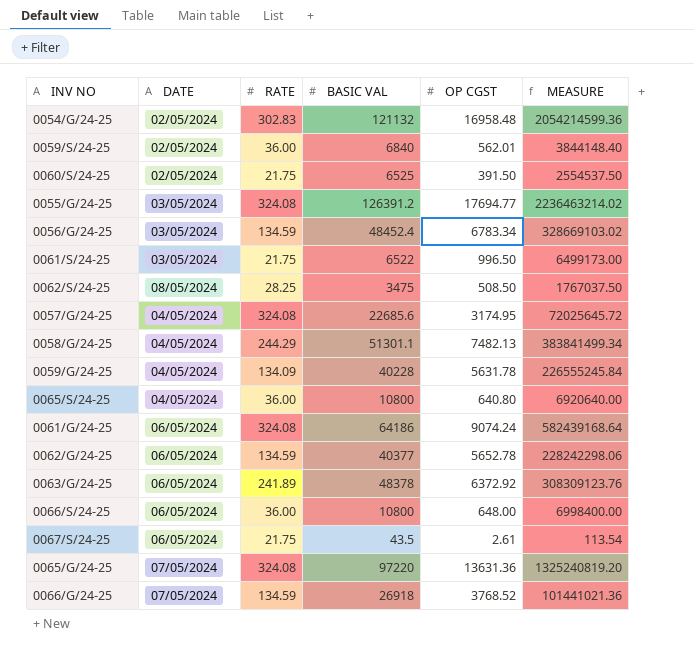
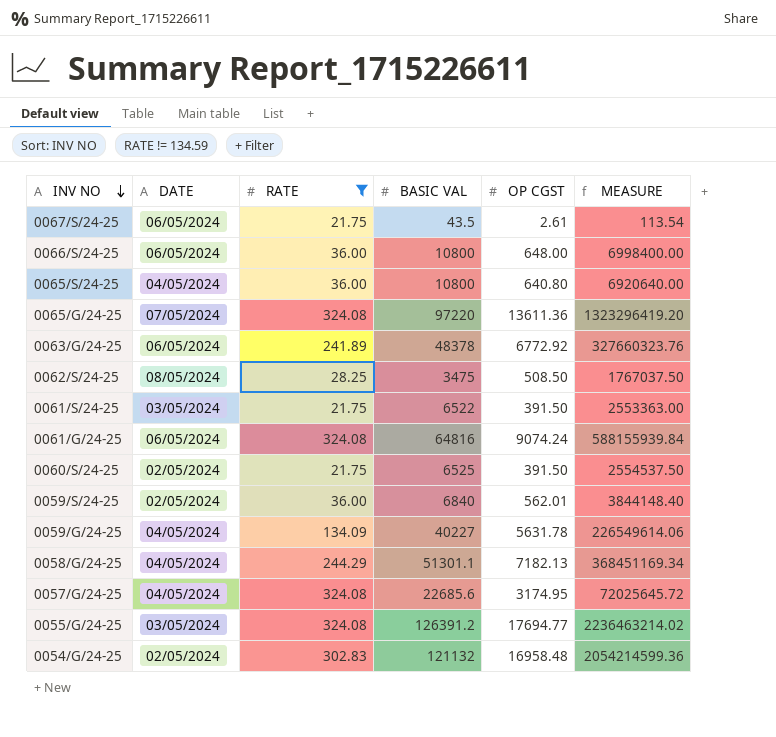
filter: none -> RATE != 134.59
row order: none -> INV NO descending
0065/G/24-25 | OP CGST: 13631.36 -> 13611.36
0065/G/24-25 | MEASURE: 1325240819.20 -> 1323296419.20
0063/G/24-25 | OP CGST: 6372.92 -> 6772.92
0063/G/24-25 | MEASURE: 308309123.76 -> 327660323.76
0061/S/24-25 | OP CGST: 996.50 -> 391.50
0061/S/24-25 | MEASURE: 6499173.00 -> 2553363.00
0061/G/24-25 | BASIC VAL: 64186 -> 64816
0061/G/24-25 | MEASURE: 582439168.64 -> 588155939.84
0059/G/24-25 | BASIC VAL: 40228 -> 40227
0059/G/24-25 | MEASURE: 226555245.84 -> 226549614.06
0058/G/24-25 | OP CGST: 7482.13 -> 7182.13
0058/G/24-25 | MEASURE: 383841499.34 -> 368451169.34

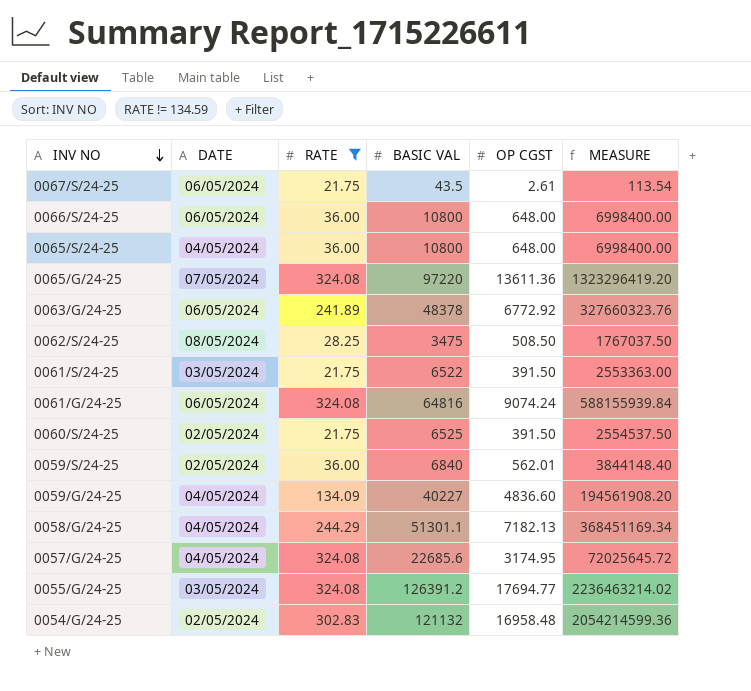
0065/S/24-25 | OP CGST: 640.80 -> 648.00
0065/S/24-25 | MEASURE: 6920640.00 -> 6998400.00
0059/G/24-25 | OP CGST: 5631.78 -> 4836.60
0059/G/24-25 | MEASURE: 226549614.06 -> 194561908.20

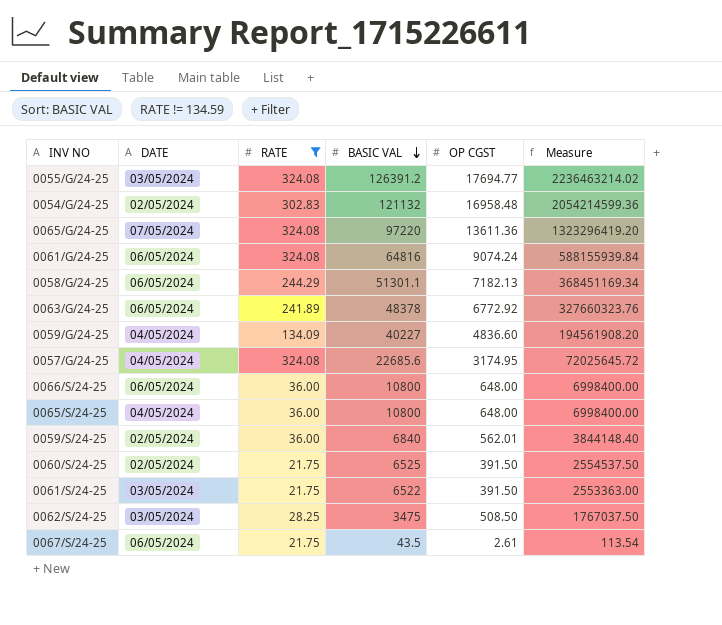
row order: INV NO descending -> BASIC VAL descending
column name: MEASURE -> Measure
0058/G/24-25 | DATE: 04/05/2024 -> 06/05/2024
0062/S/24-25 | DATE: 08/05/2024 -> 03/05/2024

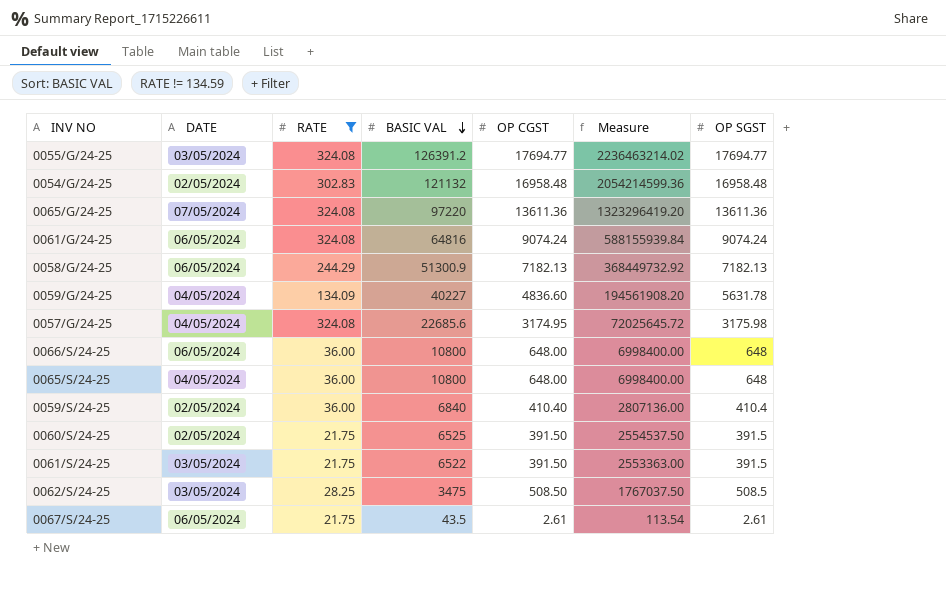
column OP SGST | position: none -> 7
row 0063/G/24-25: 06/05/2024 | 241.89 | 48378 | 6772.92 | 327660323.76 -> none
0058/G/24-25 | BASIC VAL: 51301.1 -> 51300.9
0058/G/24-25 | Measure: 368451169.34 -> 368449732.92
0059/S/24-25 | OP CGST: 562.01 -> 410.40
0059/S/24-25 | Measure: 3844148.40 -> 2807136.00

